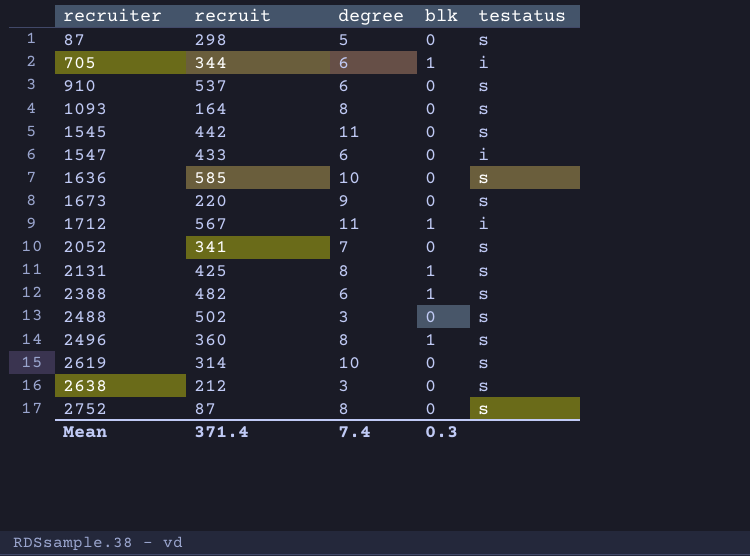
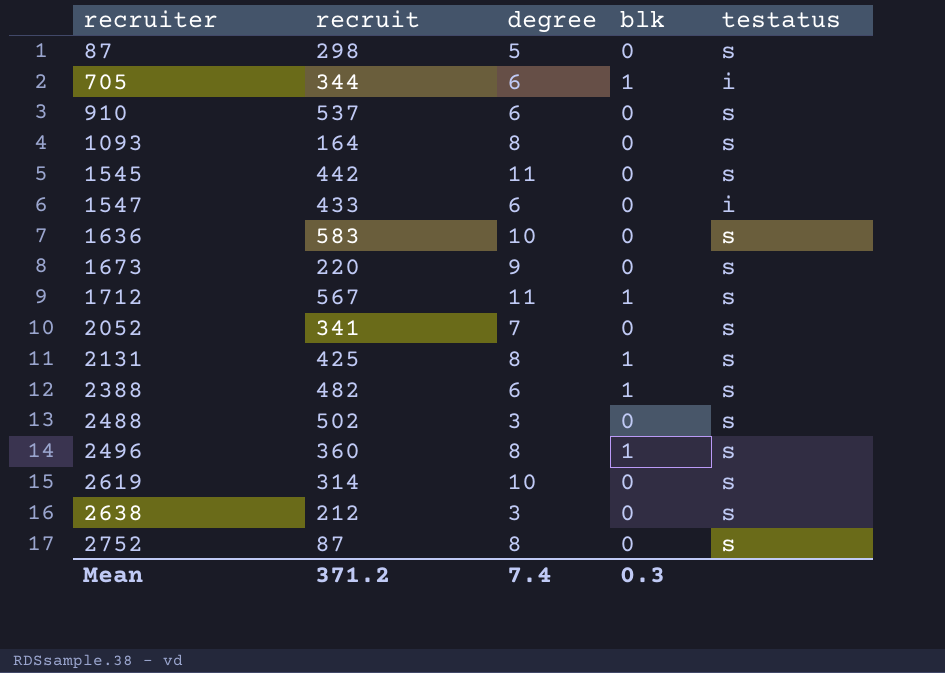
1636 | recruit: 585 -> 583
1712 | testatus: i -> s
Mean | recruit: 371.4 -> 371.2

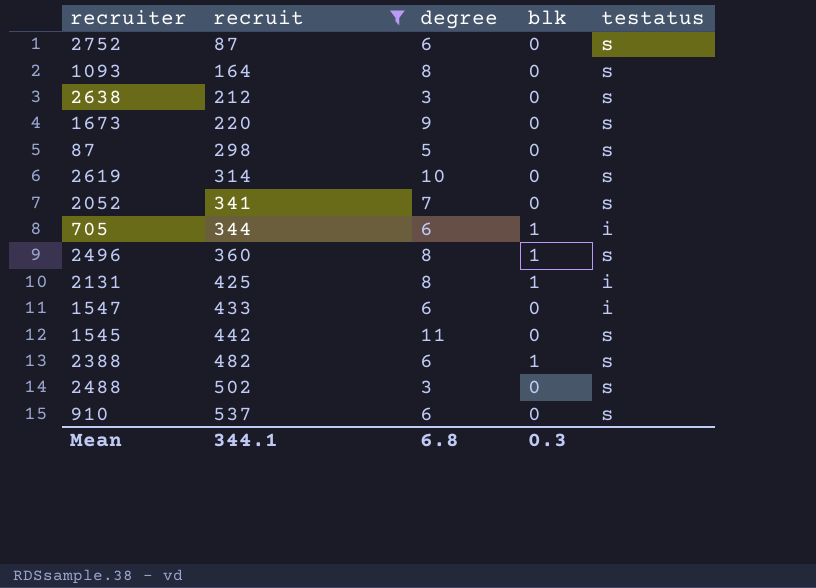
filter: none -> recruit <= 537
row order: recruiter ascending -> recruit ascending
2752 | degree: 8 -> 6
2131 | testatus: s -> i
Mean | recruit: 371.2 -> 344.1
Mean | degree: 7.4 -> 6.8

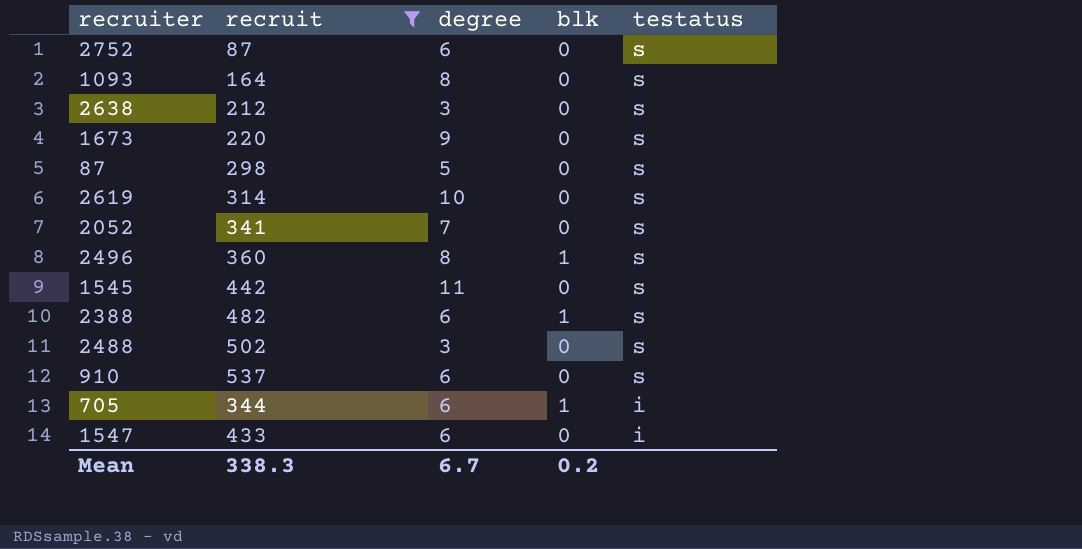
row order: recruit ascending -> testatus descending
row 2131: 425 | 8 | 1 | i -> none
Mean | recruit: 344.1 -> 338.3
Mean | degree: 6.8 -> 6.7
Mean | blk: 0.3 -> 0.2

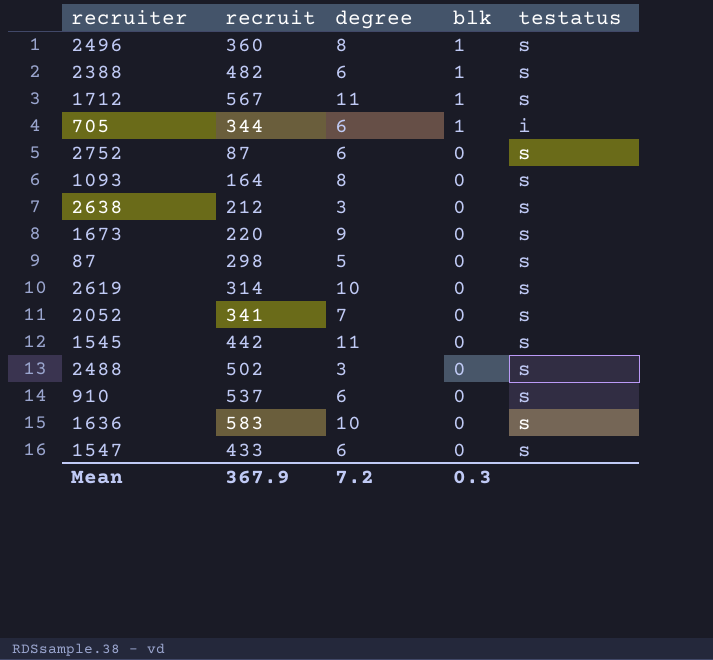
filter: recruit <= 537 -> none
row order: testatus descending -> blk descending
1547 | testatus: i -> s
Mean | recruit: 338.3 -> 367.9
Mean | degree: 6.7 -> 7.2
Mean | blk: 0.2 -> 0.3

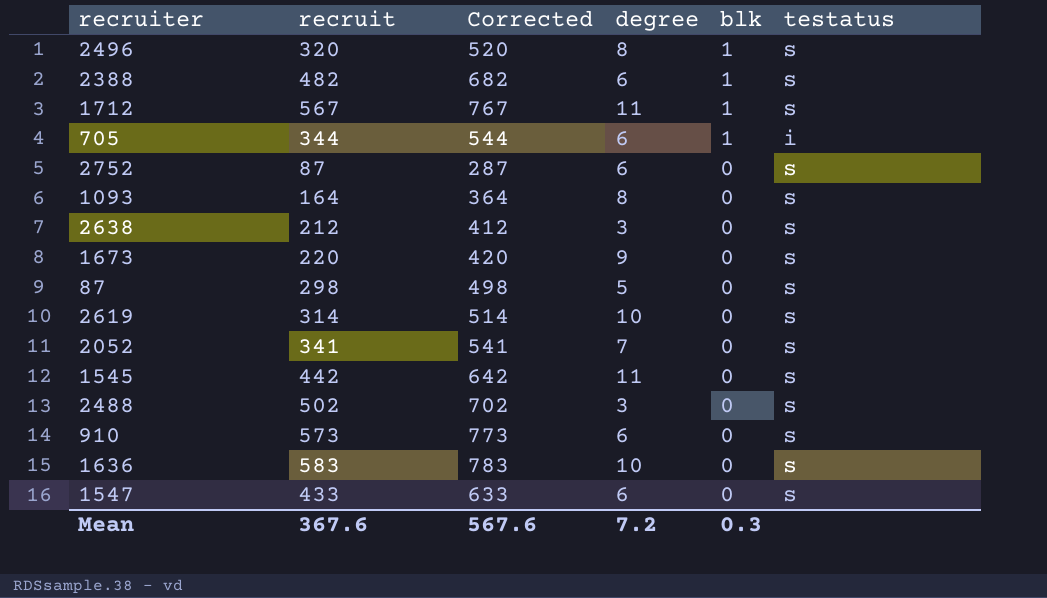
column Corrected | formula: none -> [recruit] + 200
2496 | recruit: 360 -> 320
910 | recruit: 537 -> 573
Mean | recruit: 367.9 -> 367.6

